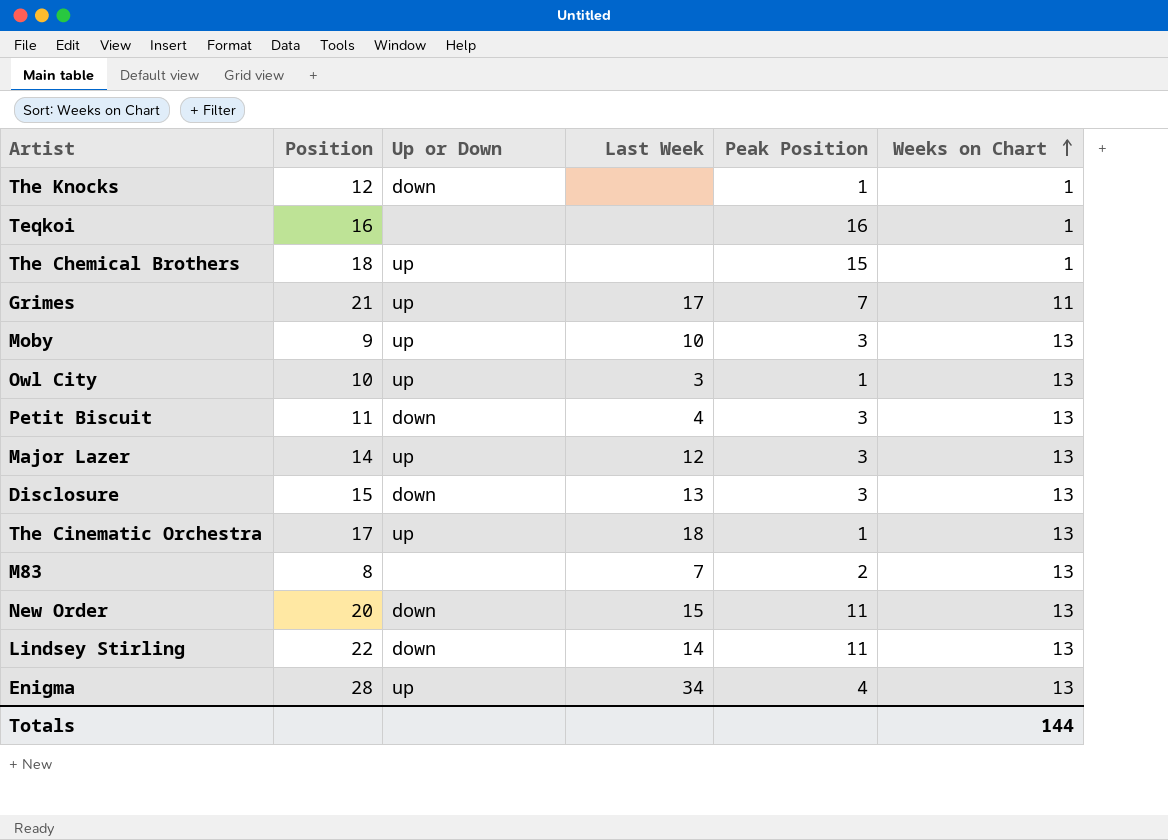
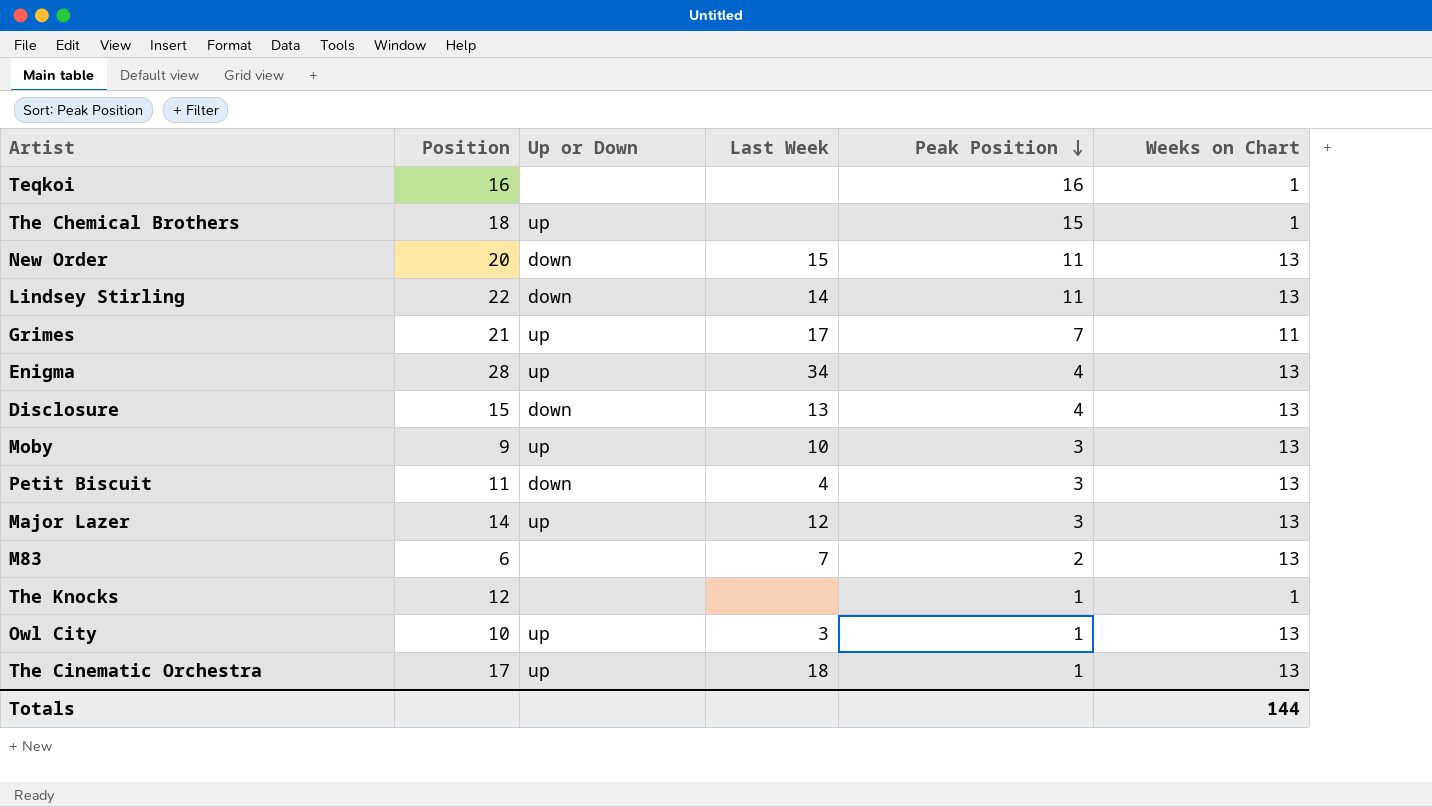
row order: Weeks on Chart ascending -> Peak Position descending
Disclosure | Peak Position: 3 -> 4
M83 | Position: 8 -> 6
The Knocks | Up or Down: down -> none

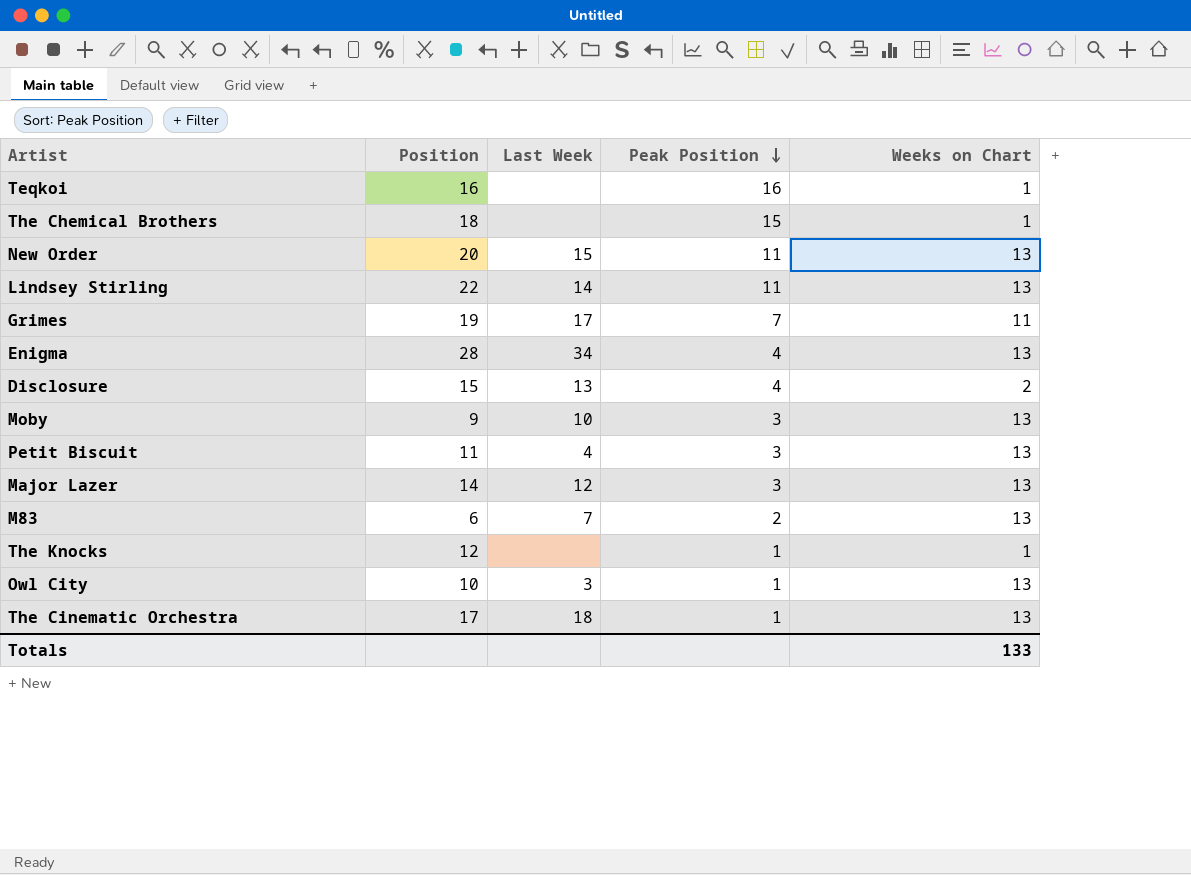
column Up or Down | position: 3 -> none
Grimes | Position: 21 -> 19
Disclosure | Weeks on Chart: 13 -> 2
Totals | Weeks on Chart: 144 -> 133

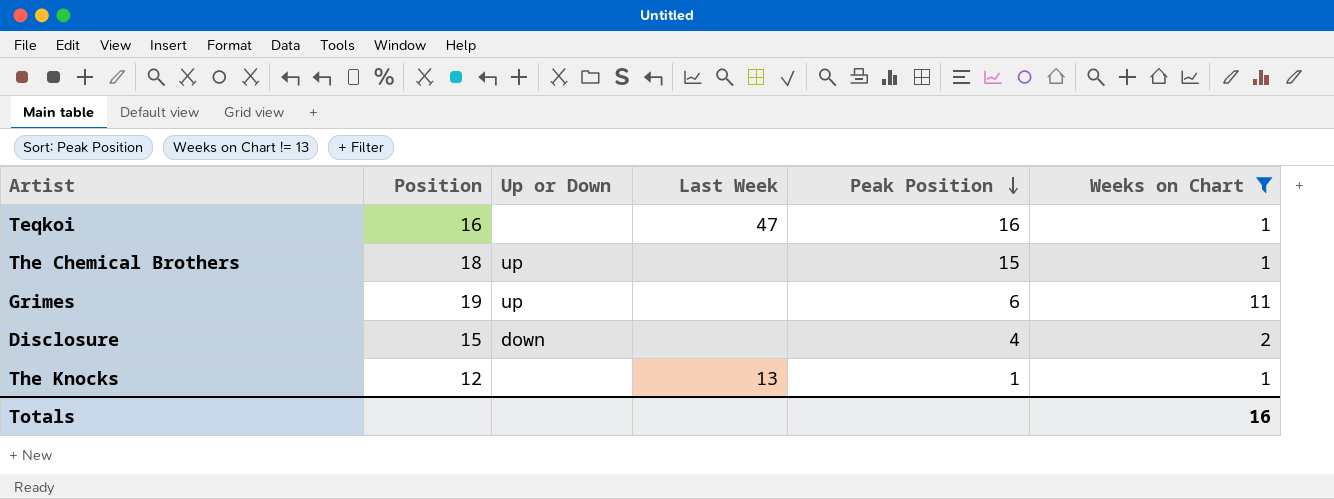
filter: none -> Weeks on Chart != 13
column Up or Down | position: none -> 3
Teqkoi | Last Week: none -> 47
Grimes | Last Week: 17 -> none
Grimes | Peak Position: 7 -> 6
Disclosure | Last Week: 13 -> none
The Knocks | Last Week: none -> 13
Totals | Weeks on Chart: 133 -> 16

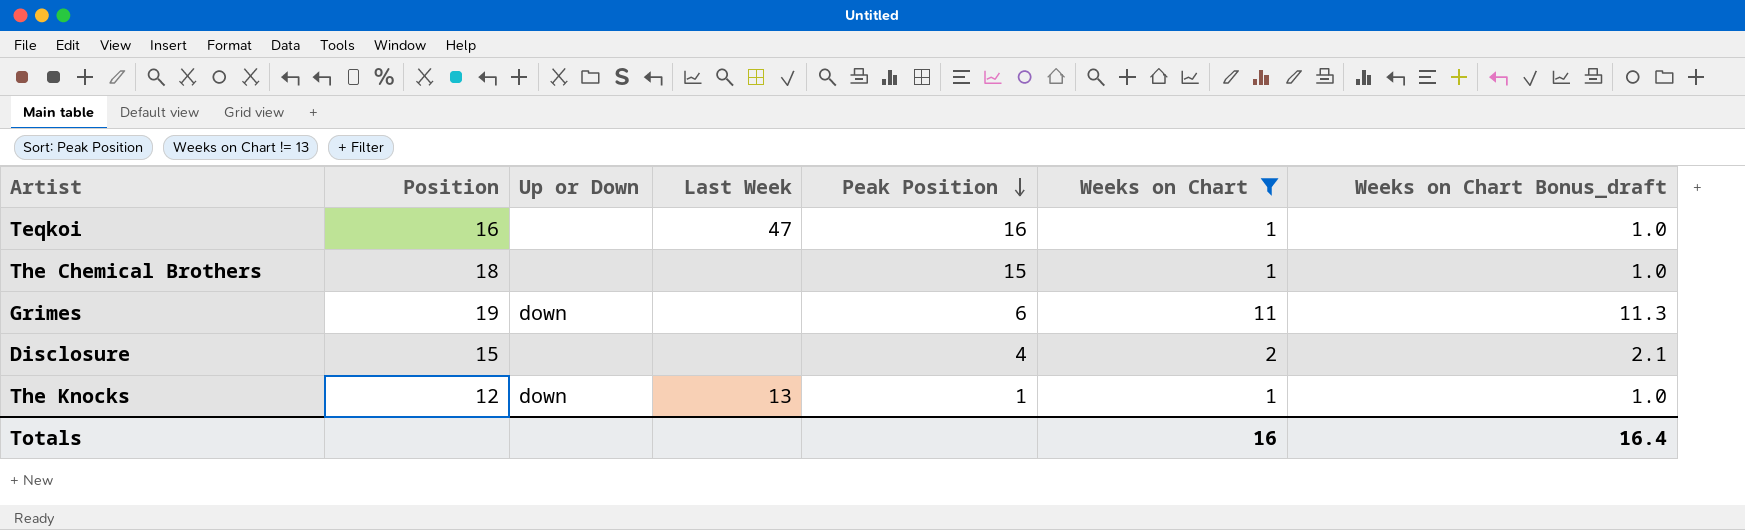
column Weeks on Chart Bonus_draft | formula: none -> [Weeks on Chart] * 1.03
The Chemical Brothers | Up or Down: up -> none
Grimes | Up or Down: up -> down
Disclosure | Up or Down: down -> none
The Knocks | Up or Down: none -> down

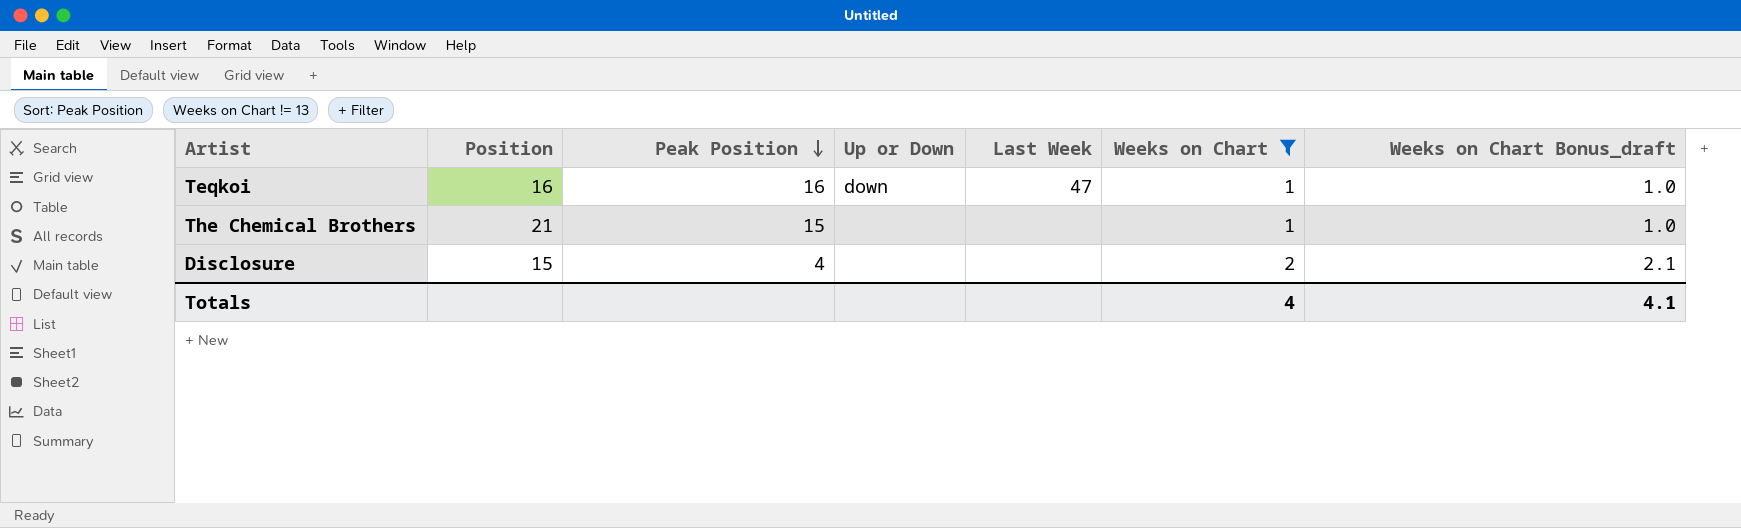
column Peak Position | position: 5 -> 3
row Grimes: 19 | down | none | 6 | 11 | 11.3 -> none
row The Knocks: 12 | down | 13 | 1 | 1 | 1.0 -> none
Teqkoi | Up or Down: none -> down
The Chemical Brothers | Position: 18 -> 21
Totals | Weeks on Chart: 16 -> 4
Totals | Weeks on Chart Bonus_draft: 16.4 -> 4.1

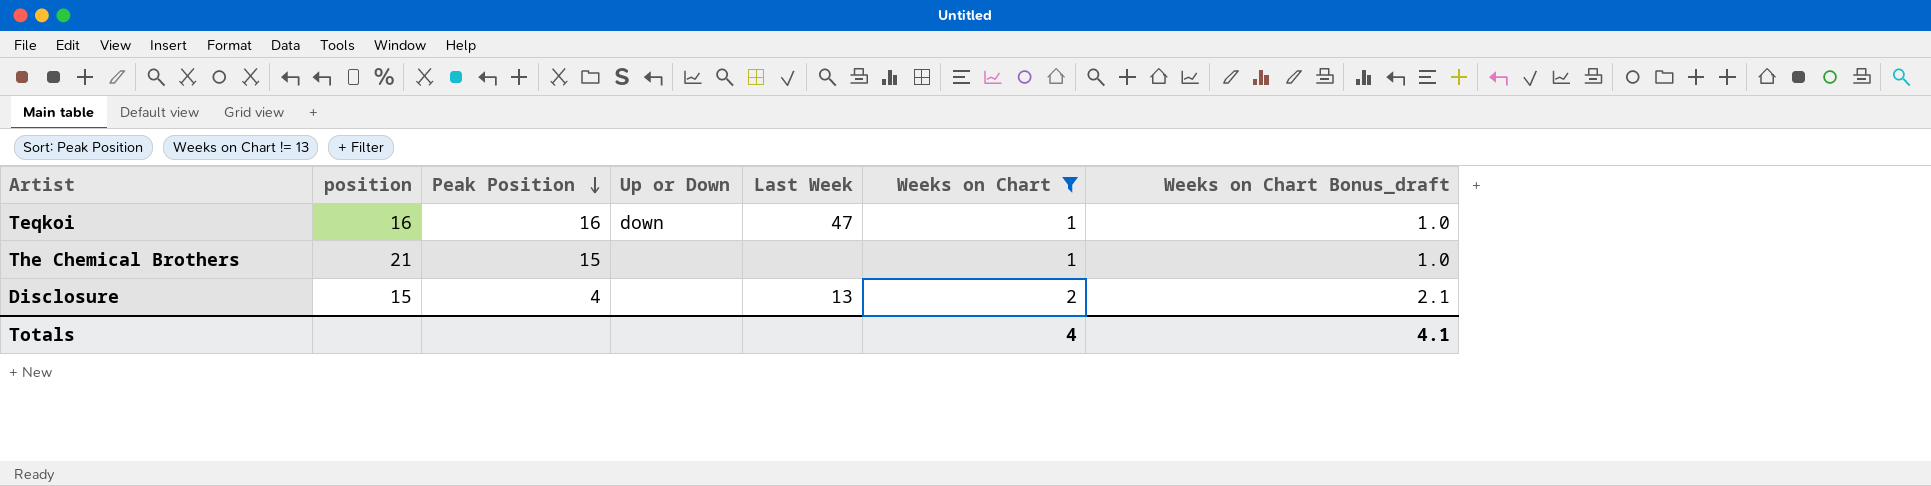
column name: Position -> position
Disclosure | Last Week: none -> 13

